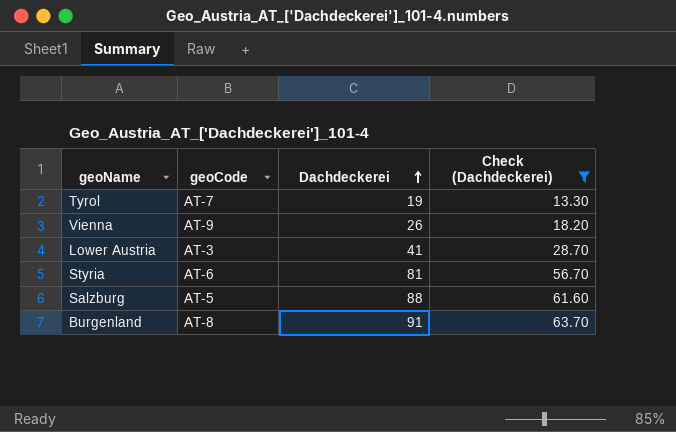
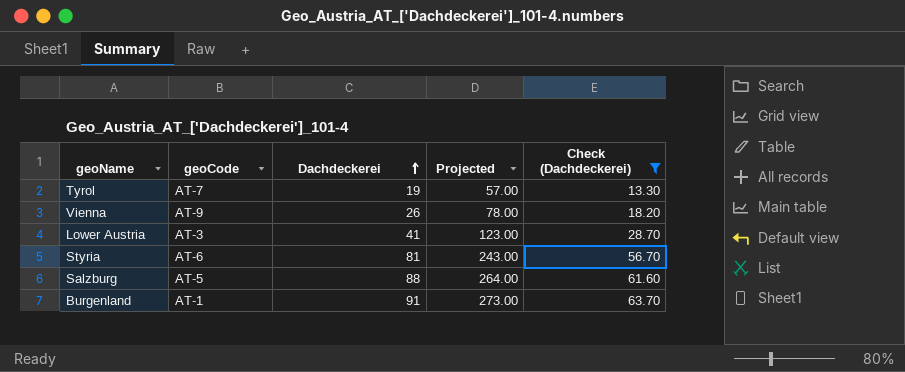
column Projected | formula: none -> [Dachdeckerei] * 3
Burgenland | geoCode: AT-8 -> AT-1

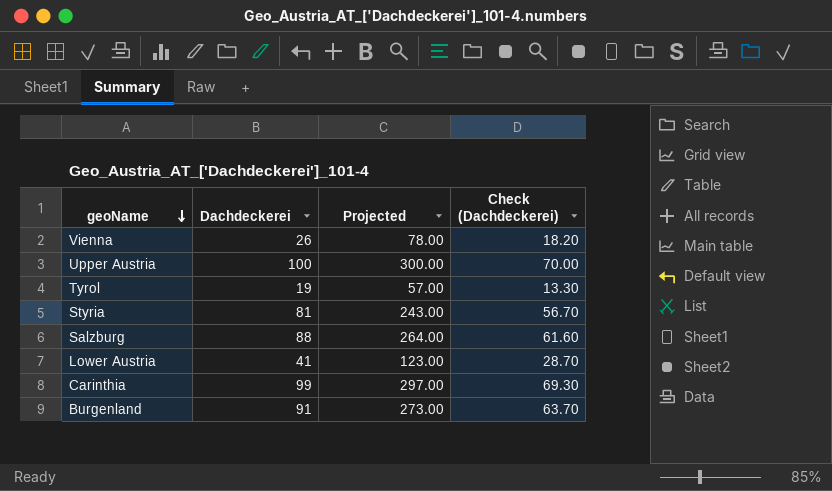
filter: Check (Dachdeckerei) <= 63.70 -> none
row order: Dachdeckerei ascending -> geoName descending
column geoCode | position: 2 -> none

